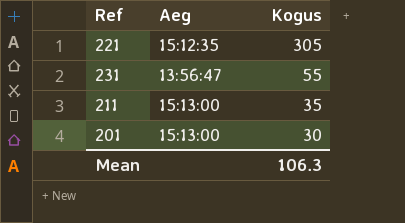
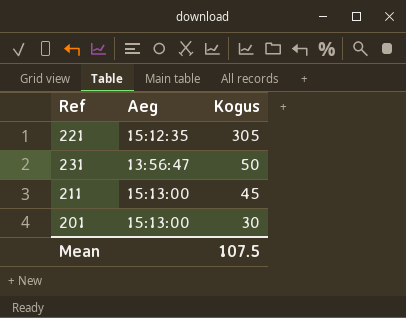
231 | Kogus: 55 -> 50
211 | Kogus: 35 -> 45
Mean | Kogus: 106.3 -> 107.5

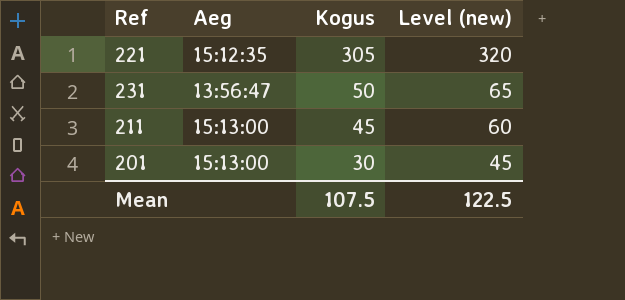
column Level (new) | formula: none -> [Kogus] + 15

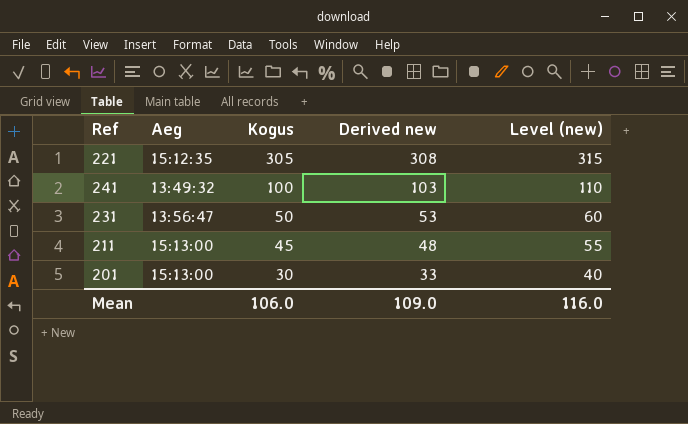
column Derived new | formula: none -> [Kogus] + 3
column Level (new) | formula: [Kogus] + 15 -> [Kogus] + 10
row 241: none -> 13:49:32 | 100 | 103 | 110
Mean | Kogus: 107.5 -> 106.0
Mean | Level (new): 122.5 -> 116.0

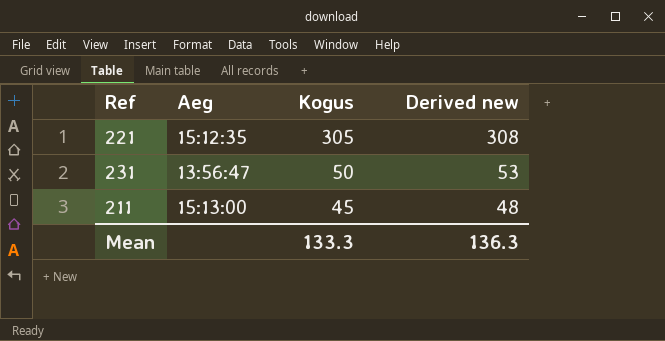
column Level (new) | formula: [Kogus] + 10 -> none
row 241: 13:49:32 | 100 | 103 | 110 -> none
row 201: 15:13:00 | 30 | 33 | 40 -> none
Mean | Kogus: 106.0 -> 133.3
Mean | Derived new: 109.0 -> 136.3

